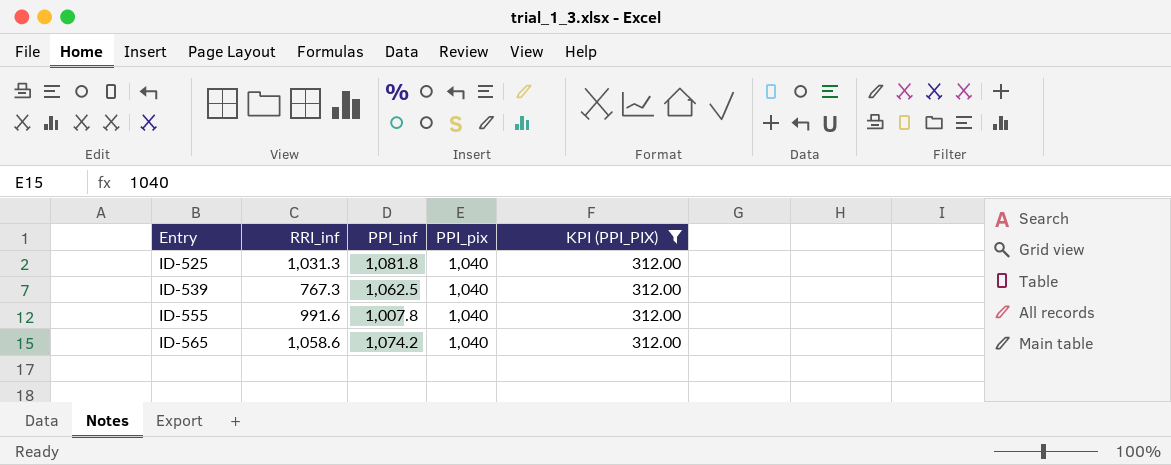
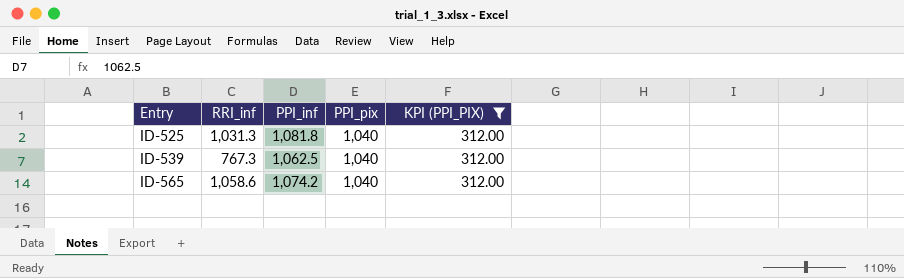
row ID-555: 991.6 | 1,007.8 | 1,040 | 312.00 -> none

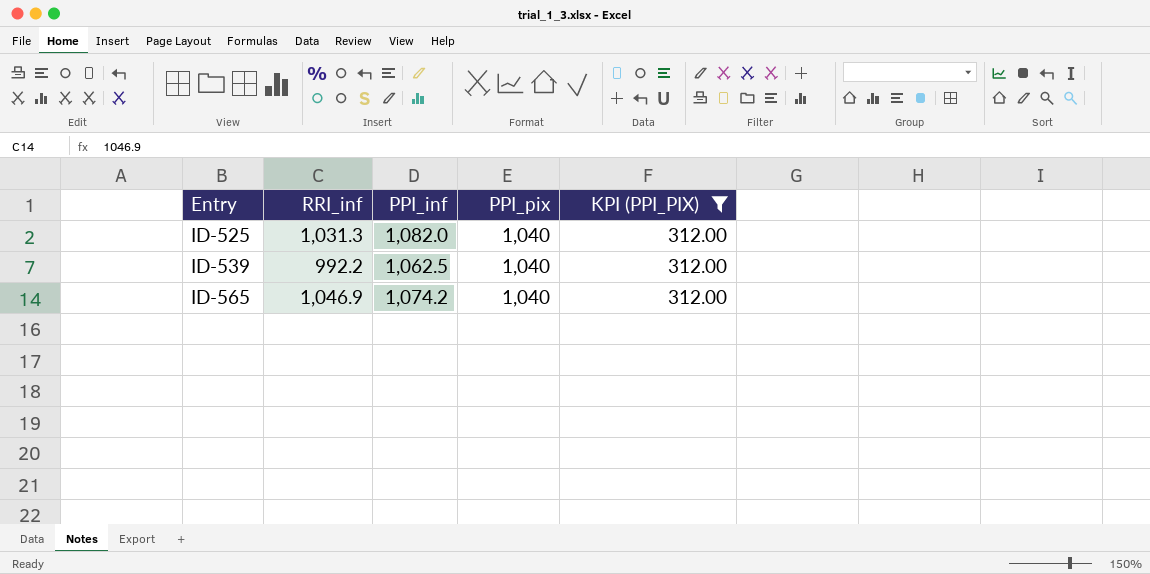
ID-525 | PPI_inf: 1,081.8 -> 1,082.0
ID-539 | RRI_inf: 767.3 -> 992.2
ID-565 | RRI_inf: 1,058.6 -> 1,046.9

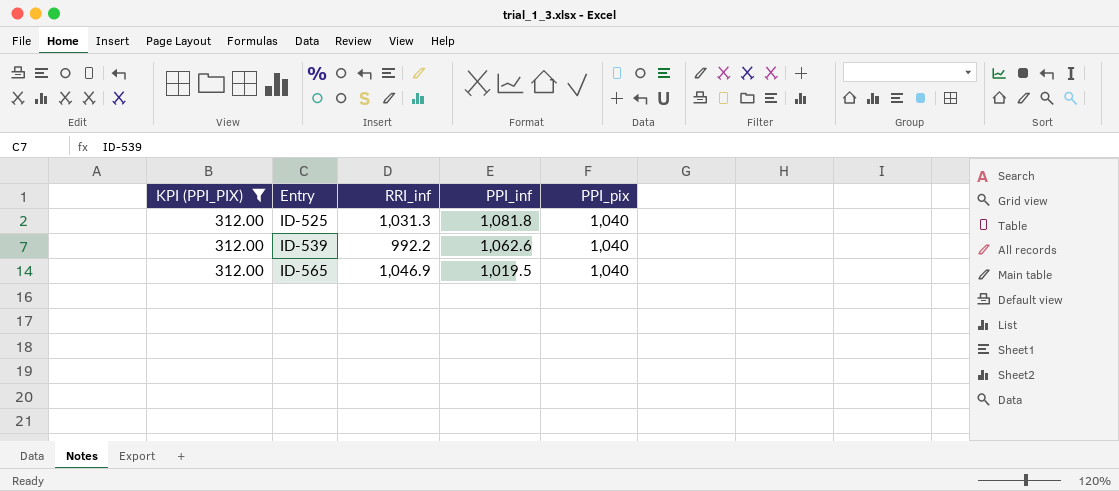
column KPI (PPI_PIX) | position: 5 -> 1
ID-525 | PPI_inf: 1,082.0 -> 1,081.8
ID-539 | PPI_inf: 1,062.5 -> 1,062.6
ID-565 | PPI_inf: 1,074.2 -> 1,019.5

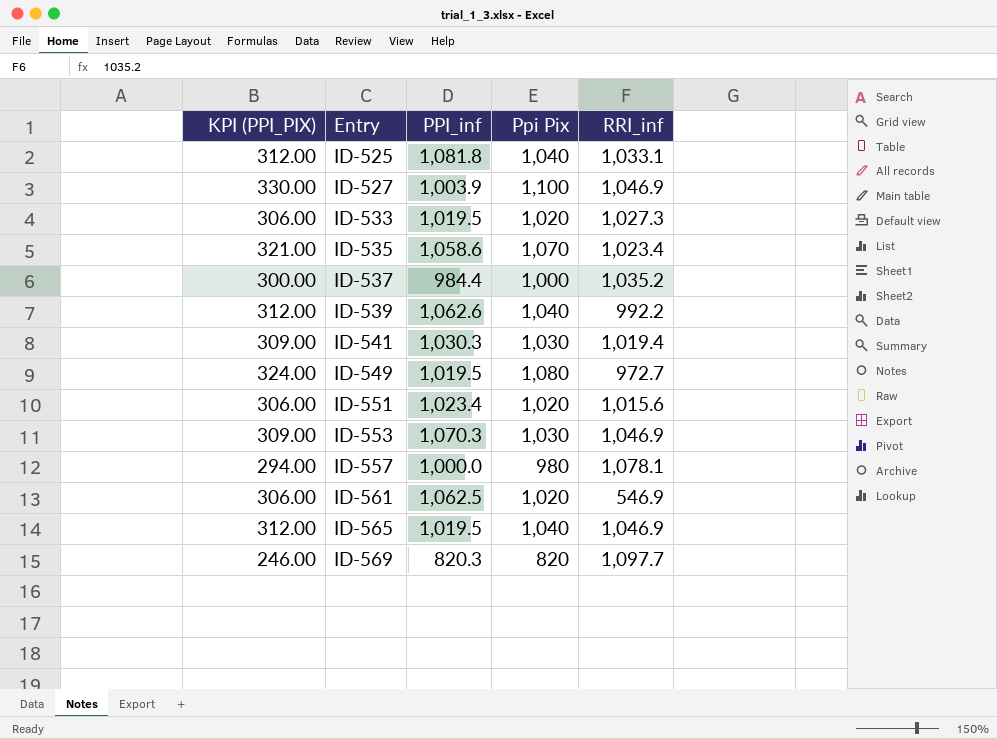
filter: KPI (PPI_PIX) = 312.00 -> none
column name: PPI_pix -> Ppi Pix
column RRI_inf | position: 3 -> 5
ID-525 | RRI_inf: 1,031.3 -> 1,033.1

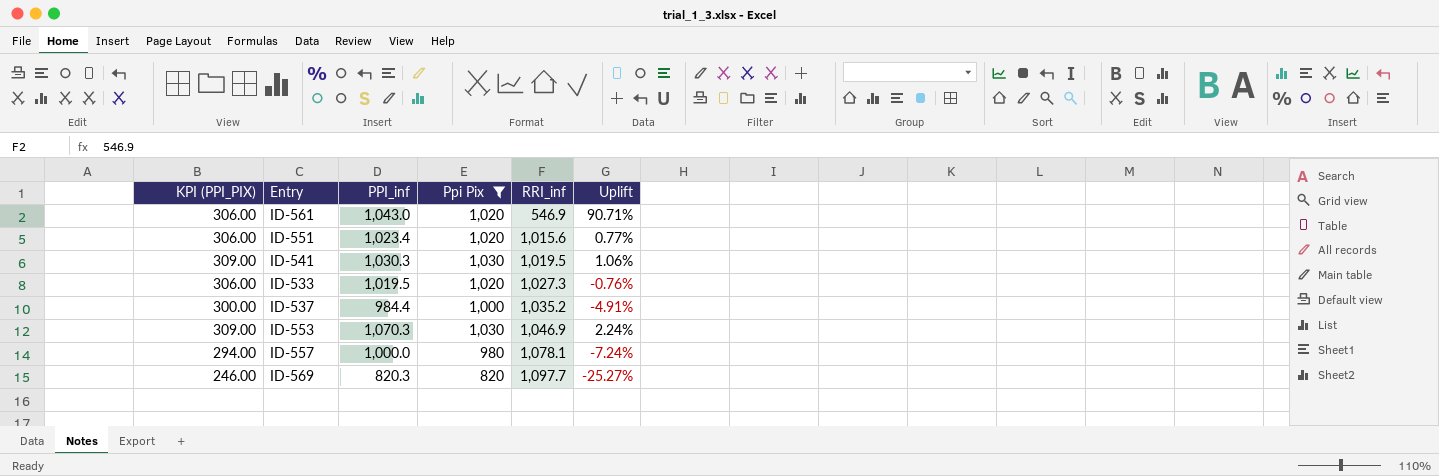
filter: none -> Ppi Pix <= 1,030
row order: Entry ascending -> RRI_inf ascending
column Uplift | formula: none -> ([PPI_inf] - [RRI_inf]) / [RRI_inf]
ID-561 | PPI_inf: 1,062.5 -> 1,043.0
ID-541 | RRI_inf: 1,019.4 -> 1,019.5

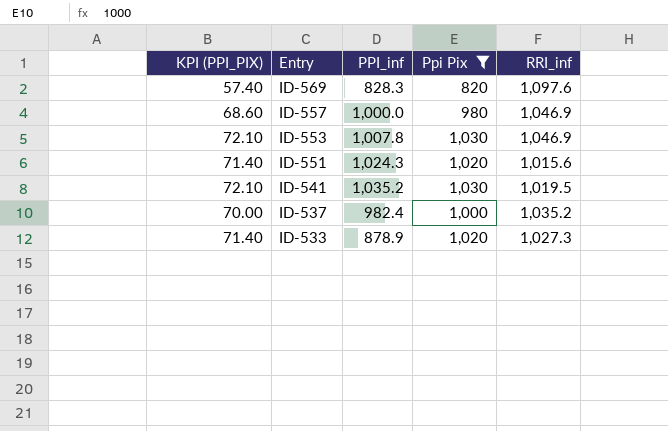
row order: RRI_inf ascending -> Entry descending
column Uplift | formula: ([PPI_inf] - [RRI_inf]) / [RRI_inf] -> none
column KPI (PPI_PIX) | formula: [Ppi Pix] * 0.3 -> [Ppi Pix] * 0.07
row ID-561: 306.00 | 1,043.0 | 1,020 | 546.9 | 90.71% -> none
ID-569 | PPI_inf: 820.3 -> 828.3
ID-569 | RRI_inf: 1,097.7 -> 1,097.6
ID-557 | RRI_inf: 1,078.1 -> 1,046.9
ID-553 | PPI_inf: 1,070.3 -> 1,007.8
ID-551 | PPI_inf: 1,023.4 -> 1,024.3
ID-541 | PPI_inf: 1,030.3 -> 1,035.2
ID-537 | PPI_inf: 984.4 -> 982.4
ID-533 | PPI_inf: 1,019.5 -> 878.9

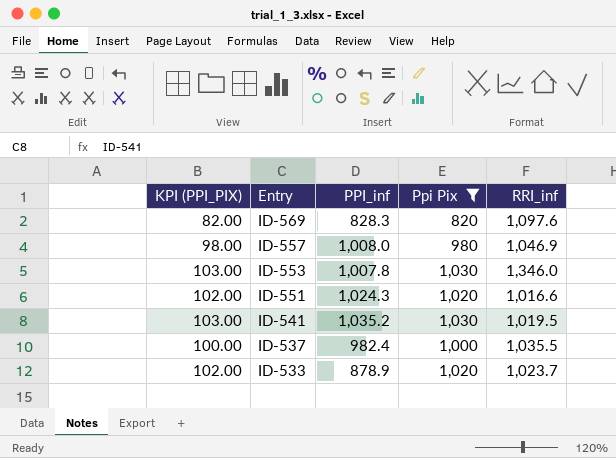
column KPI (PPI_PIX) | formula: [Ppi Pix] * 0.07 -> [Ppi Pix] * 0.1
ID-557 | PPI_inf: 1,000.0 -> 1,008.0
ID-553 | RRI_inf: 1,046.9 -> 1,346.0
ID-551 | RRI_inf: 1,015.6 -> 1,016.6
ID-537 | RRI_inf: 1,035.2 -> 1,035.5
ID-533 | RRI_inf: 1,027.3 -> 1,023.7

